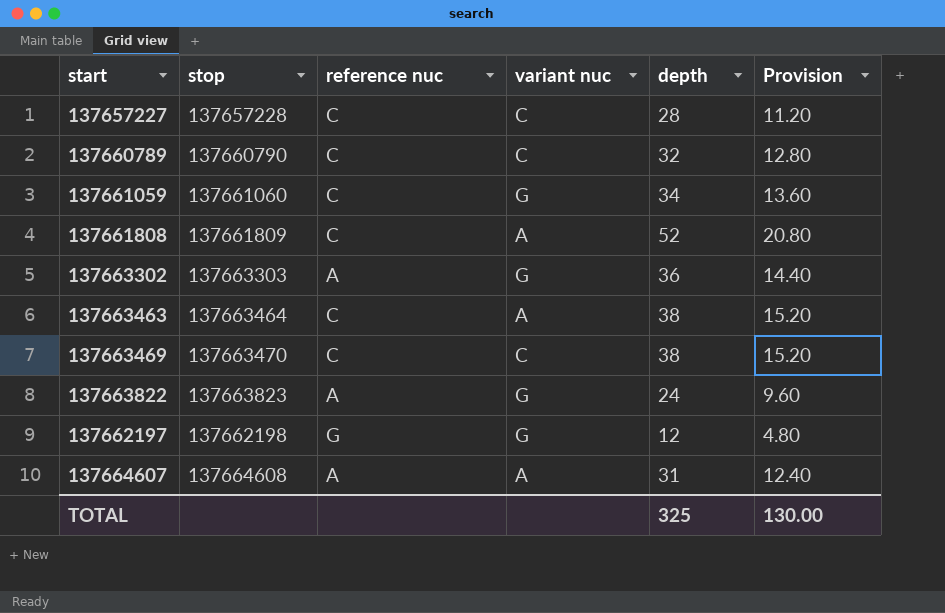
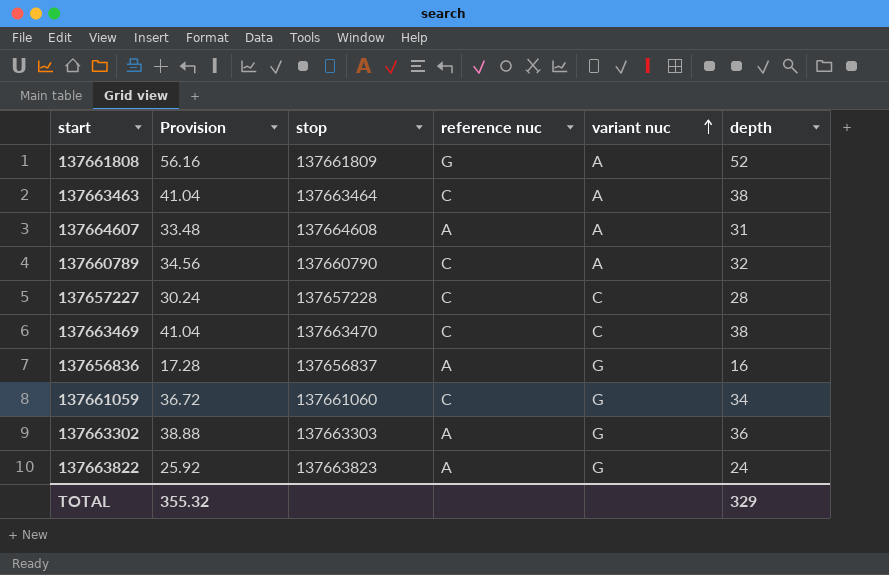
row order: none -> variant nuc ascending
column Provision | formula: [depth] * 0.4 -> [depth] * 1.08
column Provision | position: 6 -> 2
row 137662197: 137662198 | G | G | 12 | 4.80 -> none
137661808 | reference nuc: C -> G
137660789 | variant nuc: C -> A
row 137656836: none -> 17.28 | 137656837 | A | G | 16
TOTAL | Provision: 130.00 -> 355.32
TOTAL | depth: 325 -> 329

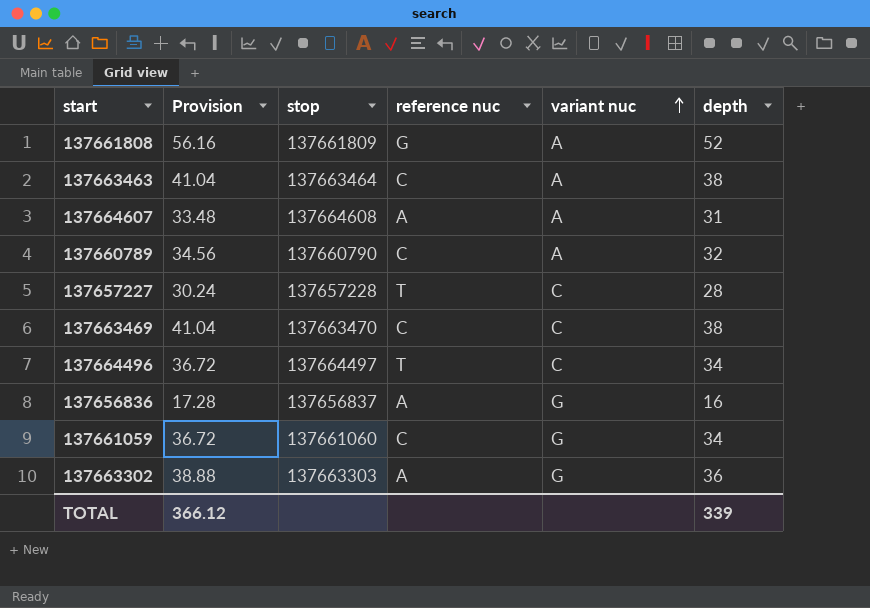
row 137663822: 25.92 | 137663823 | A | G | 24 -> none
137657227 | reference nuc: C -> T
row 137664496: none -> 36.72 | 137664497 | T | C | 34
TOTAL | Provision: 355.32 -> 366.12
TOTAL | depth: 329 -> 339

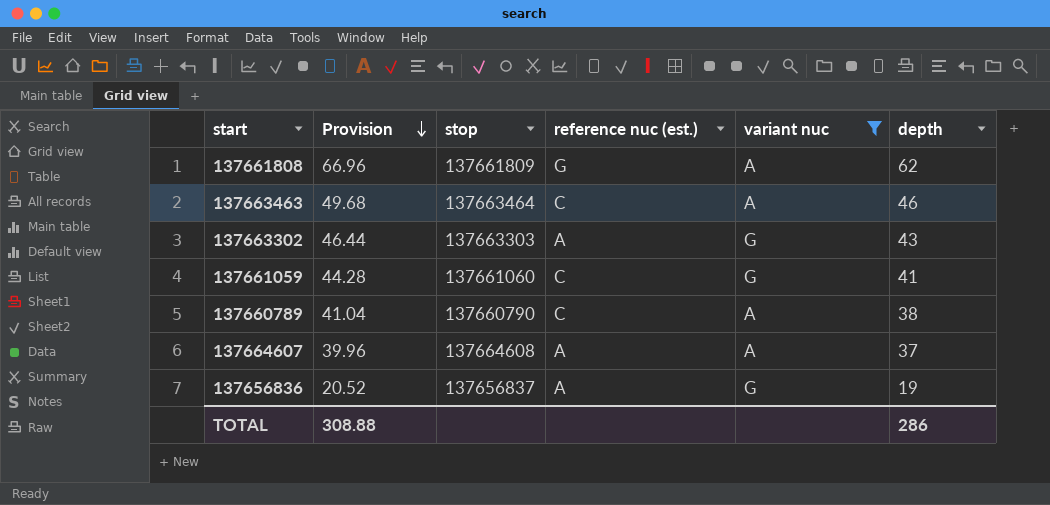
filter: none -> variant nuc != C
row order: variant nuc ascending -> Provision descending
column name: reference nuc -> reference nuc (est.)
137661808 | Provision: 56.16 -> 66.96
137661808 | depth: 52 -> 62
137663463 | Provision: 41.04 -> 49.68
137663463 | depth: 38 -> 46
137663302 | Provision: 38.88 -> 46.44
137663302 | depth: 36 -> 43
137661059 | Provision: 36.72 -> 44.28
137661059 | depth: 34 -> 41
137660789 | Provision: 34.56 -> 41.04
137660789 | depth: 32 -> 38
137664607 | Provision: 33.48 -> 39.96
137664607 | depth: 31 -> 37
137656836 | Provision: 17.28 -> 20.52
137656836 | depth: 16 -> 19
TOTAL | Provision: 366.12 -> 308.88
TOTAL | depth: 339 -> 286

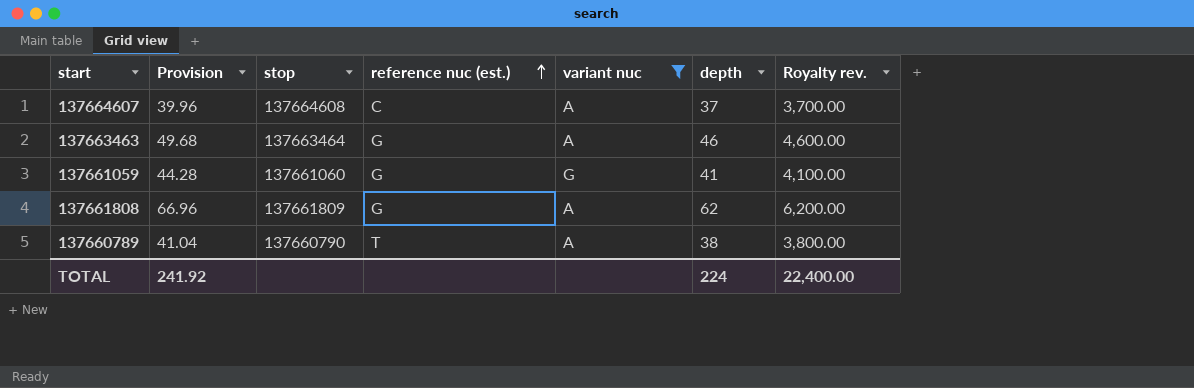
row order: Provision descending -> reference nuc (est.) ascending
column Royalty rev. | formula: none -> [depth] * 100
row 137663302: 46.44 | 137663303 | A | G | 43 -> none
row 137656836: 20.52 | 137656837 | A | G | 19 -> none
137664607 | reference nuc (est.): A -> C
137663463 | reference nuc (est.): C -> G
137661059 | reference nuc (est.): C -> G
137660789 | reference nuc (est.): C -> T
TOTAL | Provision: 308.88 -> 241.92
TOTAL | depth: 286 -> 224

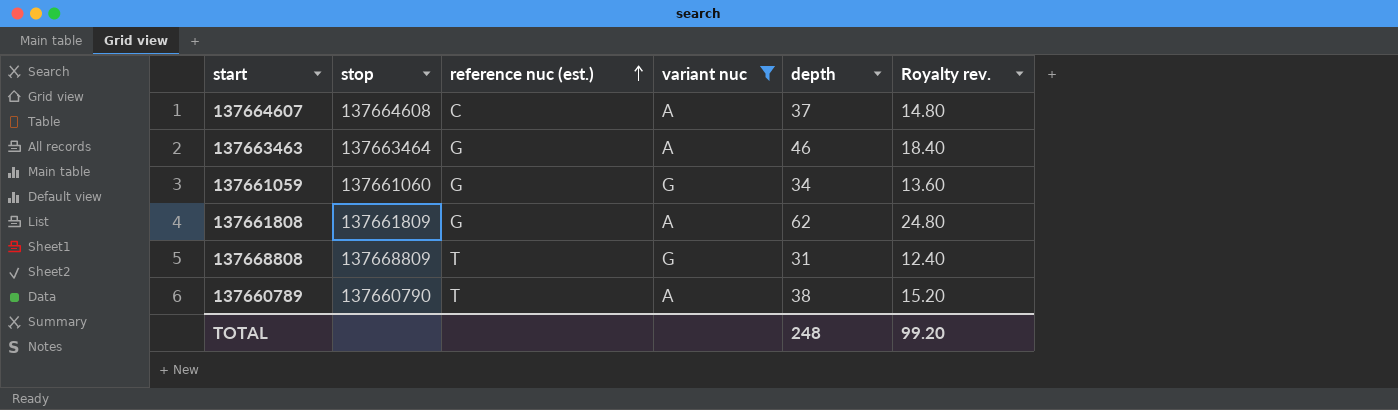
column Provision | formula: [depth] * 1.08 -> none
column Royalty rev. | formula: [depth] * 100 -> [depth] * 0.4
137661059 | depth: 41 -> 34
row 137668808: none -> 137668809 | T | G | 31 | 12.40
TOTAL | depth: 224 -> 248
TOTAL | Royalty rev.: 22,400.00 -> 99.20

